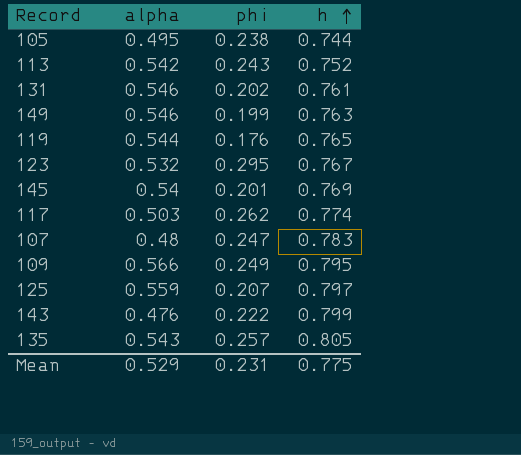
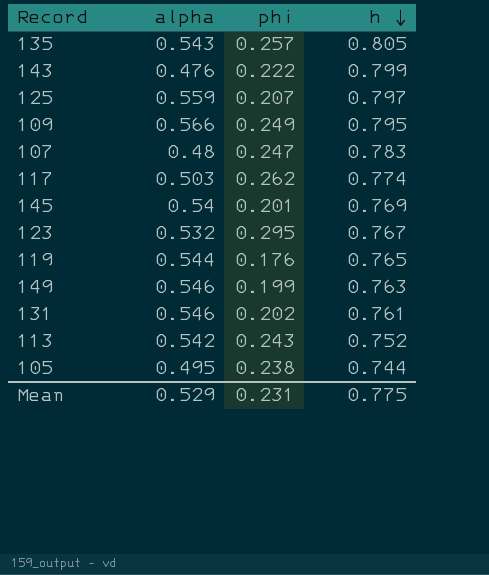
row order: h ascending -> h descending

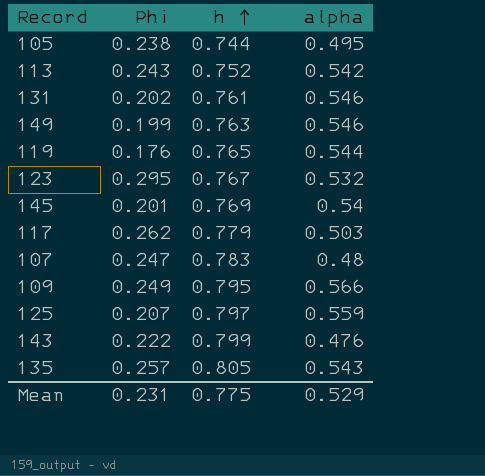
row order: h descending -> h ascending
column name: phi -> Phi
column alpha | position: 2 -> 4
117 | h: 0.774 -> 0.779

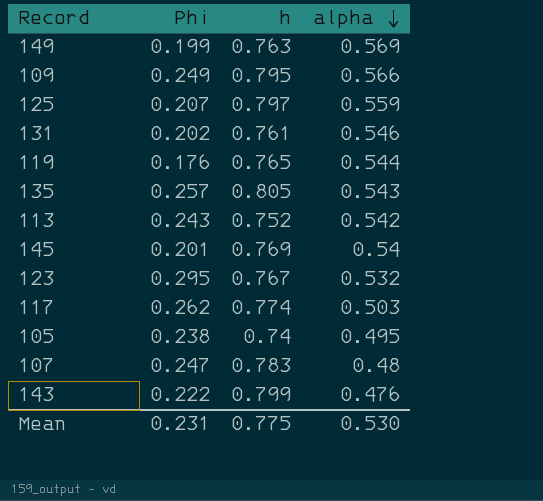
row order: h ascending -> alpha descending
149 | alpha: 0.546 -> 0.569
117 | h: 0.779 -> 0.774
105 | h: 0.744 -> 0.74
Mean | alpha: 0.529 -> 0.530

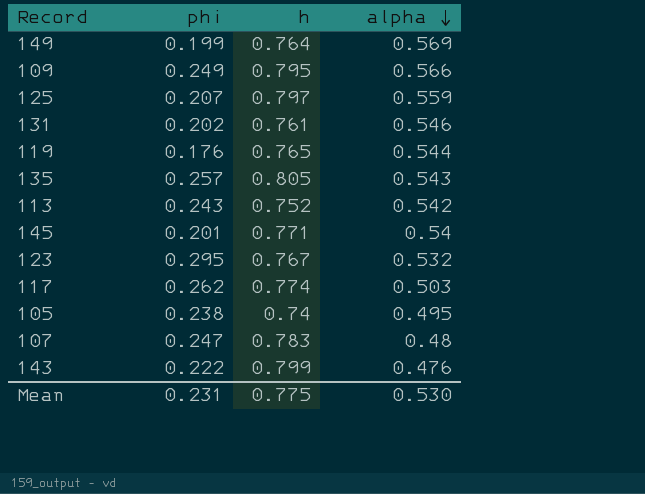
column name: Phi -> phi
149 | h: 0.763 -> 0.764
145 | h: 0.769 -> 0.771

